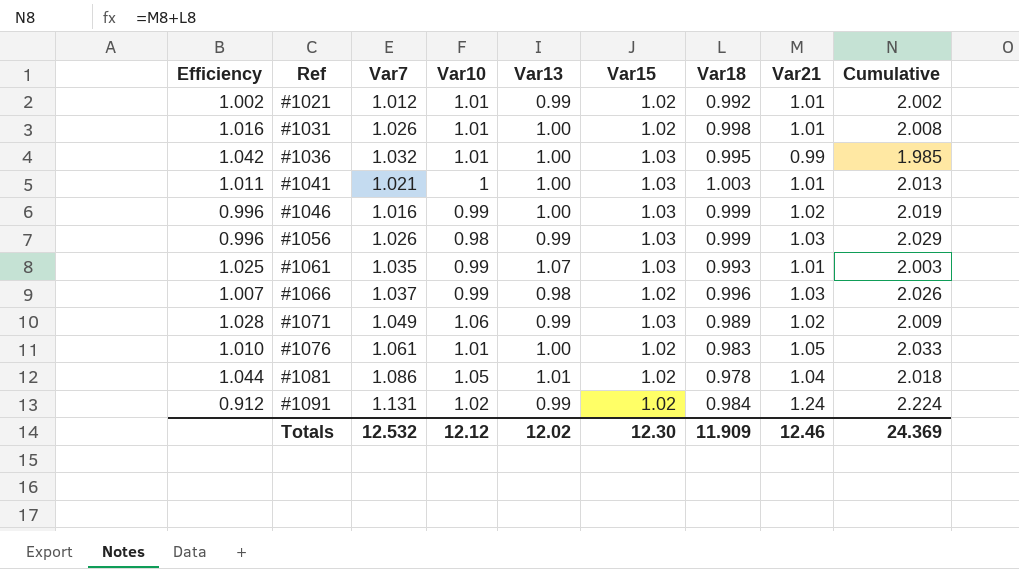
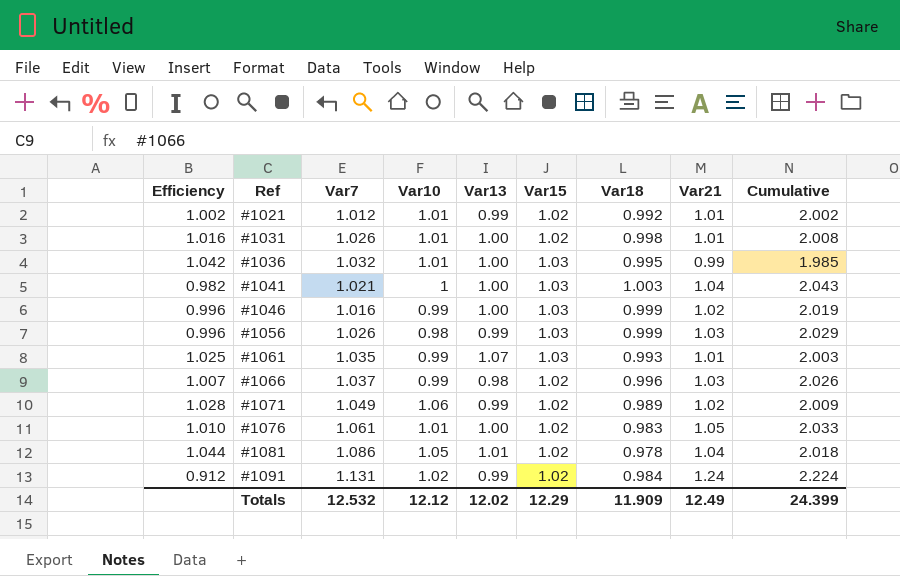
#1041 | Efficiency: 1.011 -> 0.982
#1041 | Var21: 1.01 -> 1.04
#1041 | Cumulative: 2.013 -> 2.043
#1071 | Var15: 1.03 -> 1.02
Totals | Var15: 12.30 -> 12.29
Totals | Var21: 12.46 -> 12.49
Totals | Cumulative: 24.369 -> 24.399

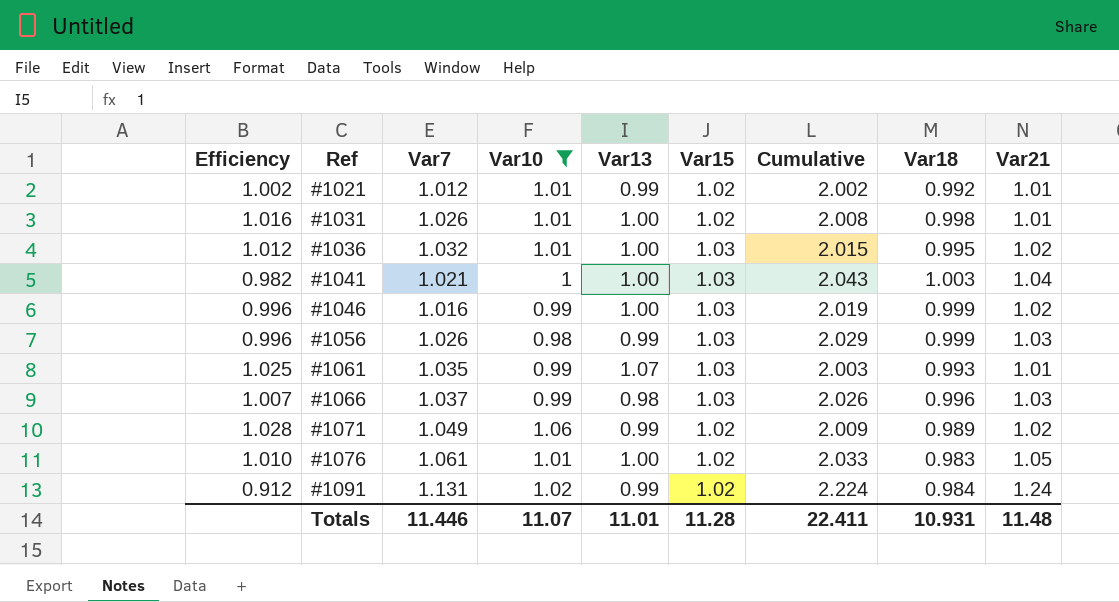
filter: none -> Var10 != 1.05
column Cumulative | position: 9 -> 7
#1036 | Efficiency: 1.042 -> 1.012
#1036 | Cumulative: 1.985 -> 2.015
#1036 | Var21: 0.99 -> 1.02
#1066 | Var15: 1.02 -> 1.03
Totals | Var7: 12.532 -> 11.446
Totals | Var10: 12.12 -> 11.07
Totals | Var13: 12.02 -> 11.01
Totals | Var15: 12.29 -> 11.28
Totals | Cumulative: 24.399 -> 22.411
Totals | Var18: 11.909 -> 10.931
Totals | Var21: 12.49 -> 11.48

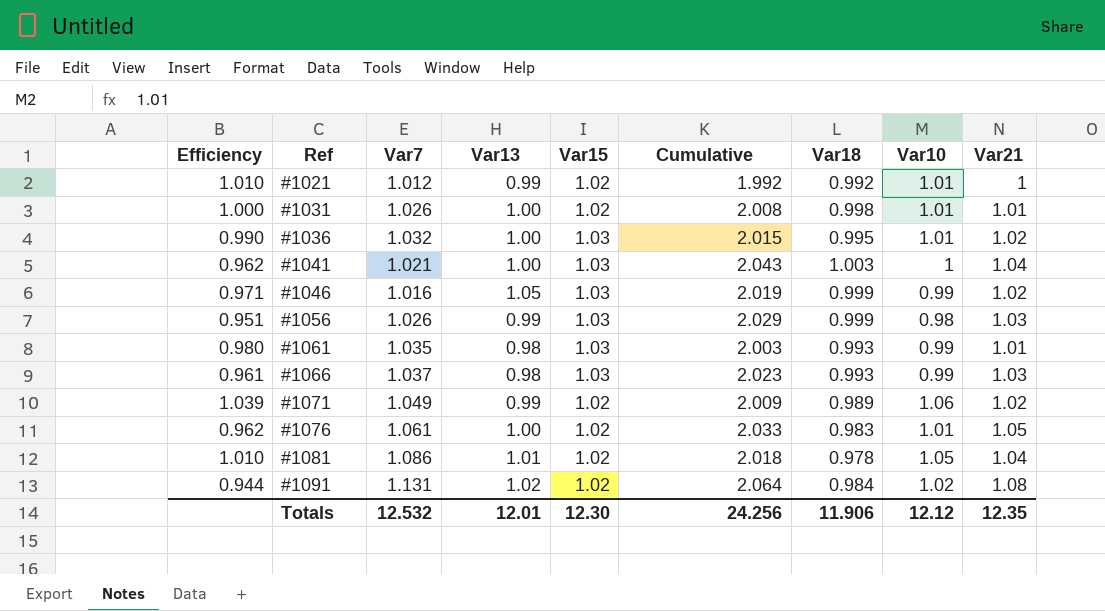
filter: Var10 != 1.05 -> none
column Efficiency | formula: [Var7] / [Var21] -> [Var10] / [Var21]
column Var10 | position: 4 -> 8
#1021 | Cumulative: 2.002 -> 1.992
#1021 | Var21: 1.01 -> 1
#1046 | Var13: 1.00 -> 1.05
#1061 | Var13: 1.07 -> 0.98
#1066 | Cumulative: 2.026 -> 2.023
#1066 | Var18: 0.996 -> 0.993
#1091 | Var13: 0.99 -> 1.02
#1091 | Cumulative: 2.224 -> 2.064
#1091 | Var21: 1.24 -> 1.08
Totals | Var7: 11.446 -> 12.532
Totals | Var13: 11.01 -> 12.01
Totals | Var15: 11.28 -> 12.30
Totals | Cumulative: 22.411 -> 24.256
Totals | Var18: 10.931 -> 11.906
Totals | Var10: 11.07 -> 12.12
Totals | Var21: 11.48 -> 12.35

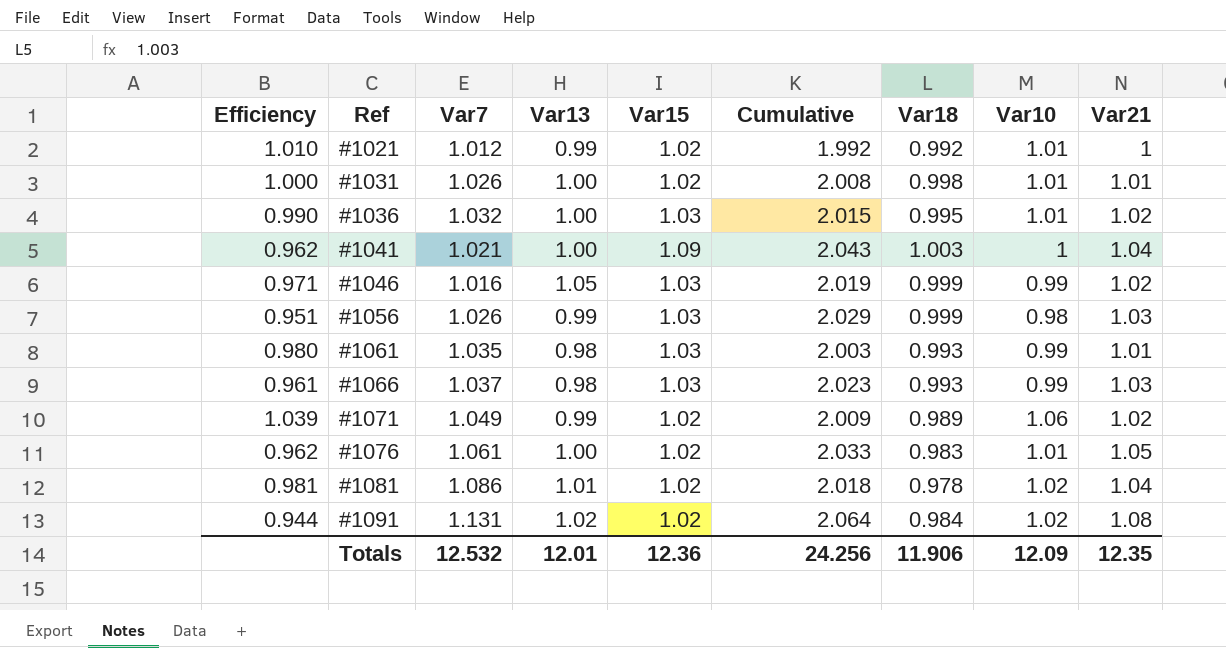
#1041 | Var15: 1.03 -> 1.09
#1081 | Efficiency: 1.010 -> 0.981
#1081 | Var10: 1.05 -> 1.02
Totals | Var15: 12.30 -> 12.36
Totals | Var10: 12.12 -> 12.09

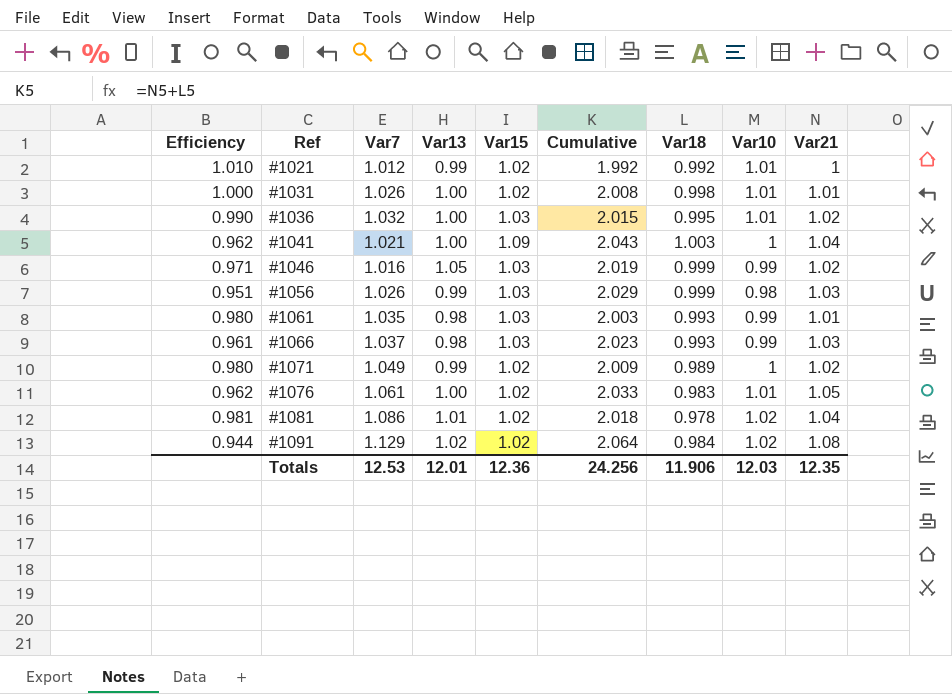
#1071 | Efficiency: 1.039 -> 0.980
#1071 | Var10: 1.06 -> 1
#1091 | Var7: 1.131 -> 1.129
Totals | Var7: 12.532 -> 12.53
Totals | Var10: 12.09 -> 12.03

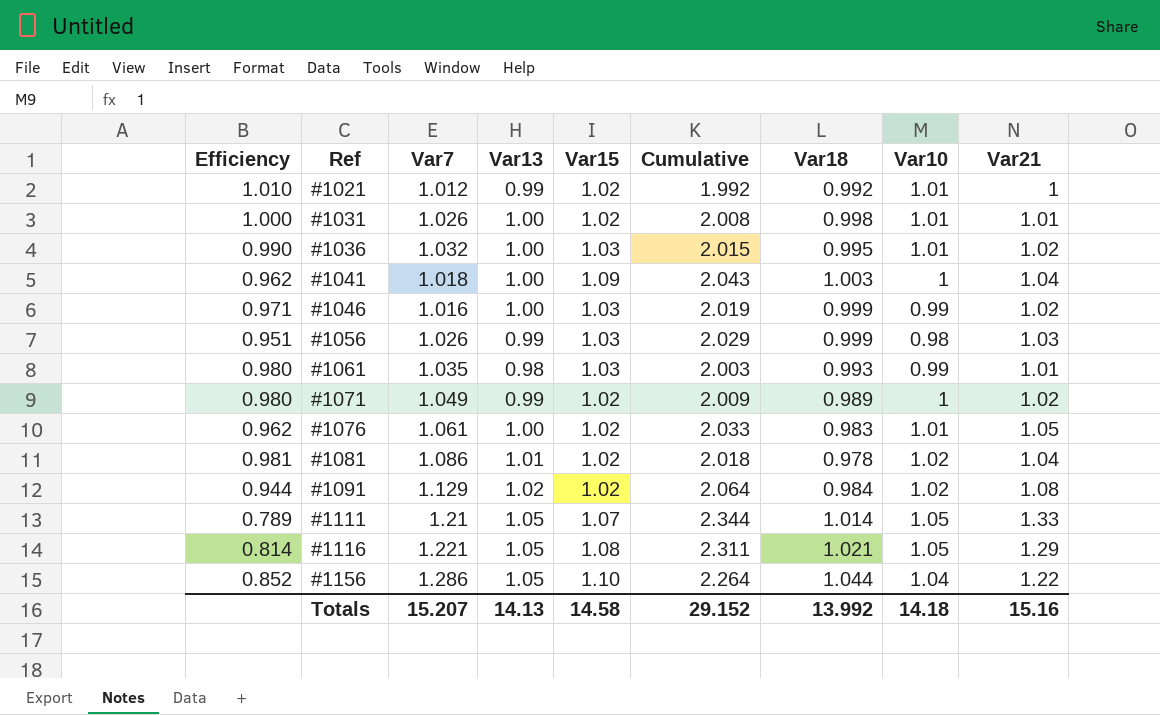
row #1066: 0.961 | 1.037 | 0.98 | 1.03 | 2.023 | 0.993 | 0.99 | 1.03 -> none
#1041 | Var7: 1.021 -> 1.018
#1046 | Var13: 1.05 -> 1.00
row #1111: none -> 0.789 | 1.21 | 1.05 | 1.07 | 2.344 | 1.014 | 1.05 | 1.33
row #1116: none -> 0.814 | 1.221 | 1.05 | 1.08 | 2.311 | 1.021 | 1.05 | 1.29
row #1156: none -> 0.852 | 1.286 | 1.05 | 1.10 | 2.264 | 1.044 | 1.04 | 1.22
Totals | Var7: 12.53 -> 15.207
Totals | Var13: 12.01 -> 14.13
Totals | Var15: 12.36 -> 14.58
Totals | Cumulative: 24.256 -> 29.152
Totals | Var18: 11.906 -> 13.992
Totals | Var10: 12.03 -> 14.18
Totals | Var21: 12.35 -> 15.16

